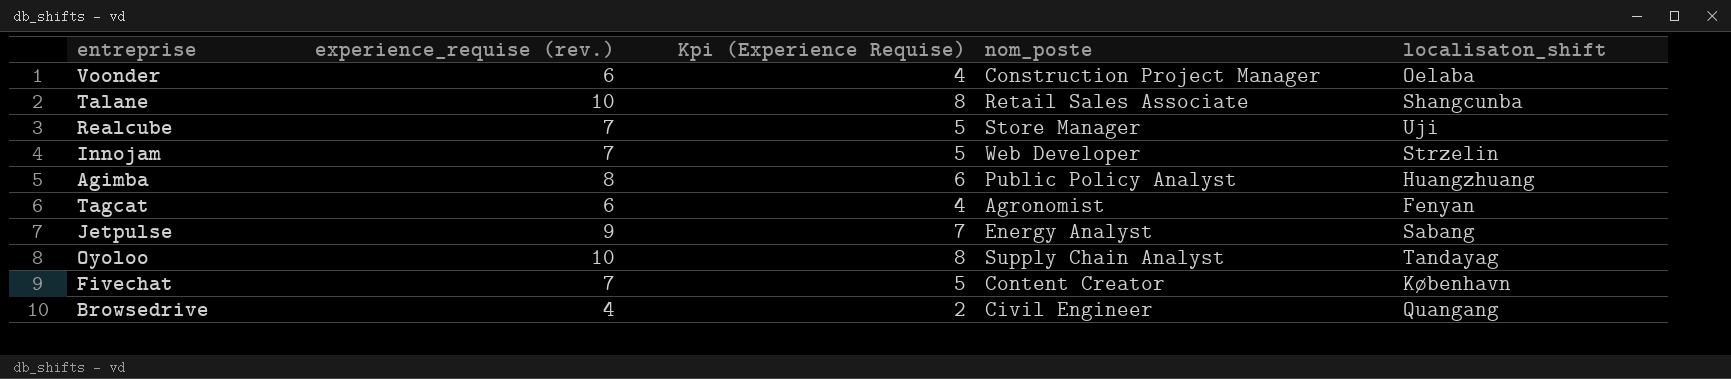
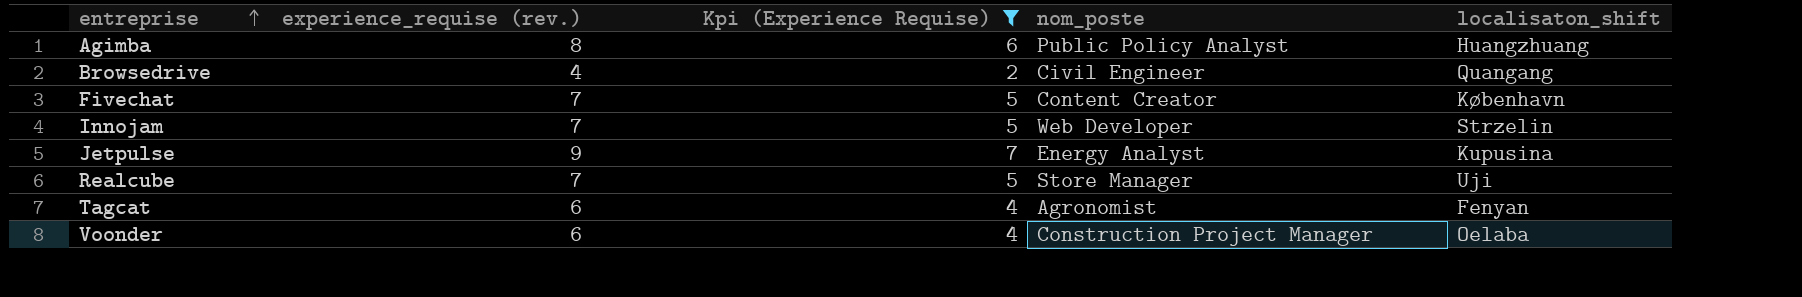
filter: none -> Kpi (Experience Requise) != 8
row order: none -> entreprise ascending
Jetpulse | localisaton_shift: Sabang -> Kupusina

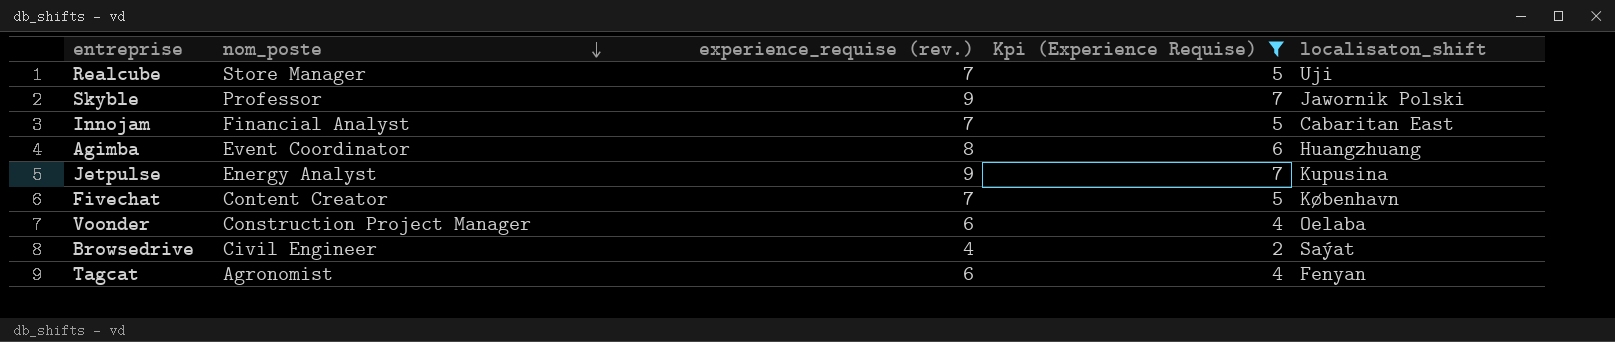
row order: entreprise ascending -> nom_poste descending
column nom_poste | position: 4 -> 2
row Skyble: none -> Professor | 9 | 7 | Jawornik Polski
Innojam | nom_poste: Web Developer -> Financial Analyst
Innojam | localisaton_shift: Strzelin -> Cabaritan East
Agimba | nom_poste: Public Policy Analyst -> Event Coordinator
Browsedrive | localisaton_shift: Quangang -> Saýat

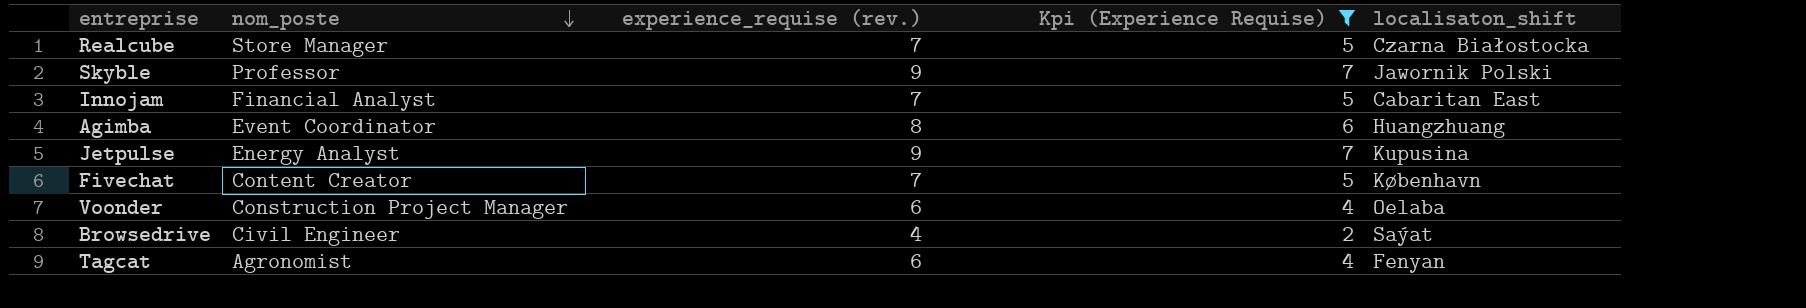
Realcube | localisaton_shift: Uji -> Czarna Białostocka

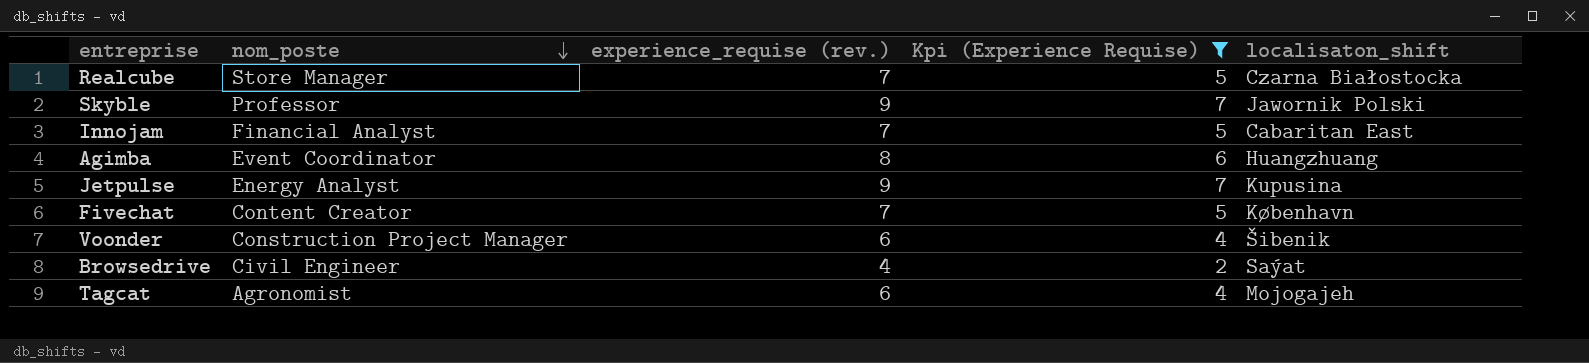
Voonder | localisaton_shift: Oelaba -> Šibenik
Tagcat | localisaton_shift: Fenyan -> Mojogajeh

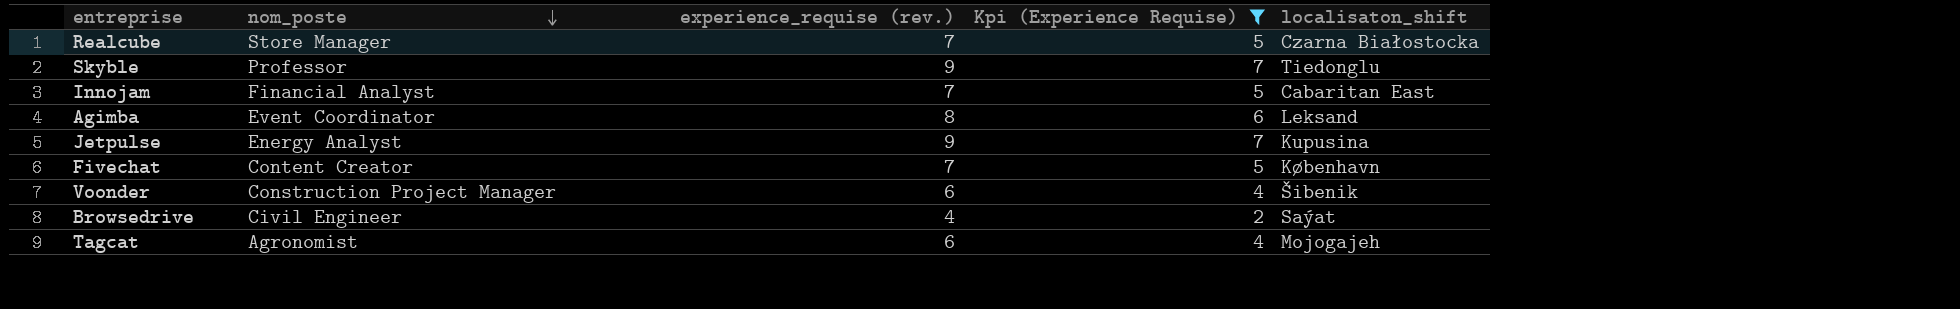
Skyble | localisaton_shift: Jawornik Polski -> Tiedonglu
Agimba | localisaton_shift: Huangzhuang -> Leksand

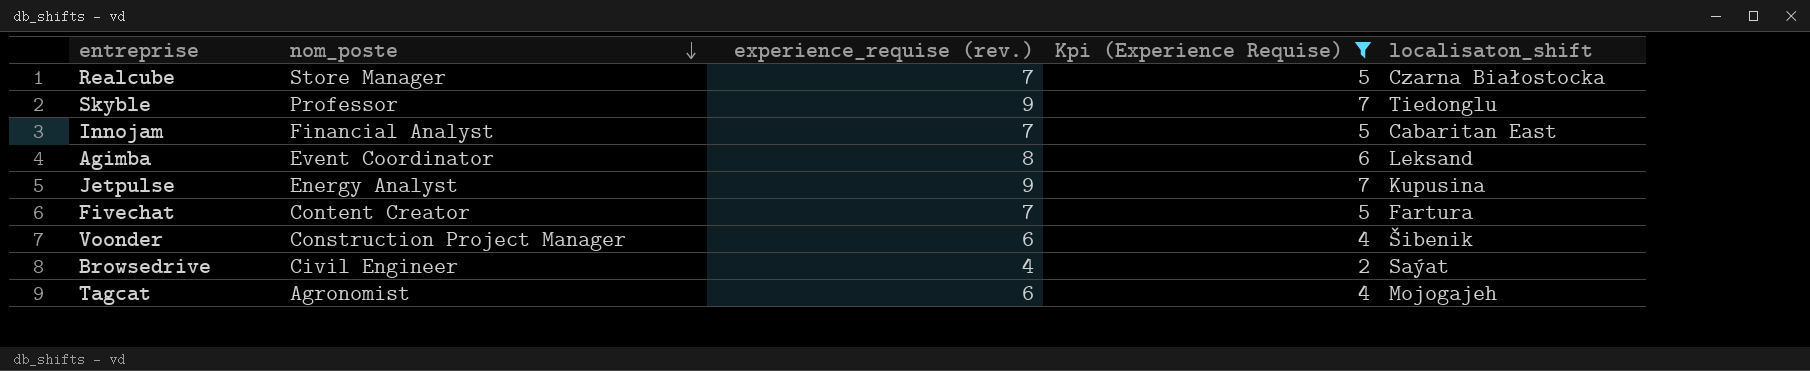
Fivechat | localisaton_shift: København -> Fartura

